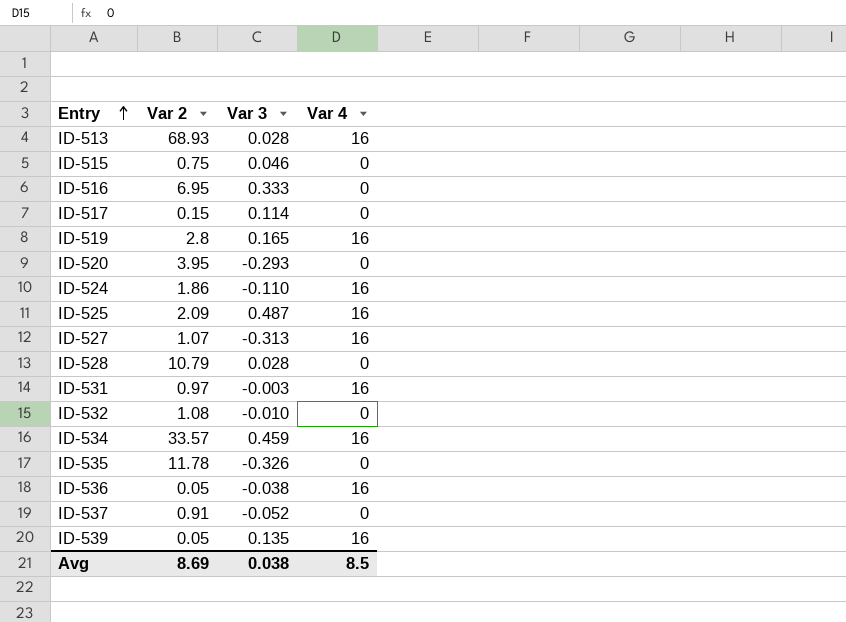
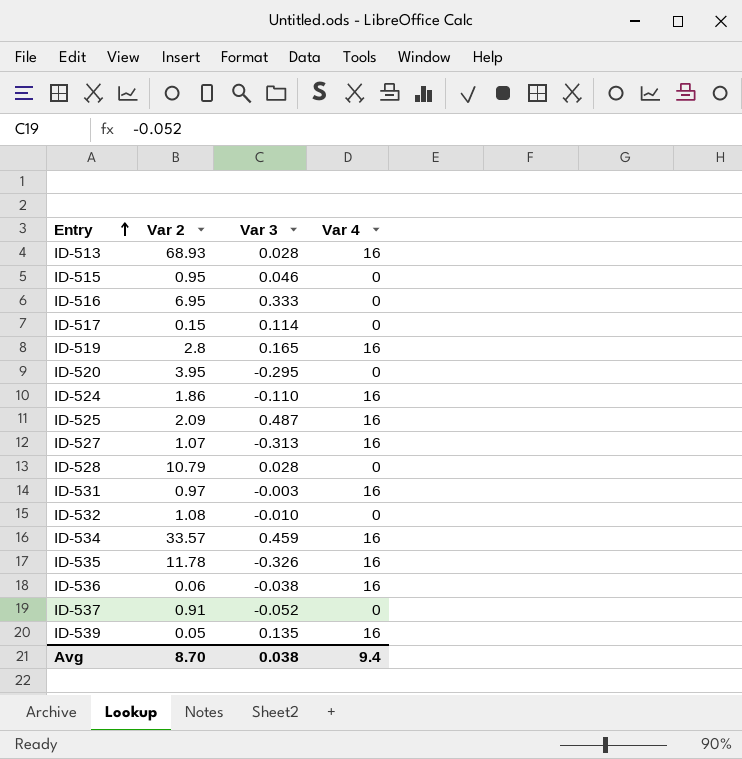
ID-515 | Var 2: 0.75 -> 0.95
ID-520 | Var 3: -0.293 -> -0.295
ID-535 | Var 4: 0 -> 16
ID-536 | Var 2: 0.05 -> 0.06
Avg | Var 2: 8.69 -> 8.70
Avg | Var 4: 8.5 -> 9.4

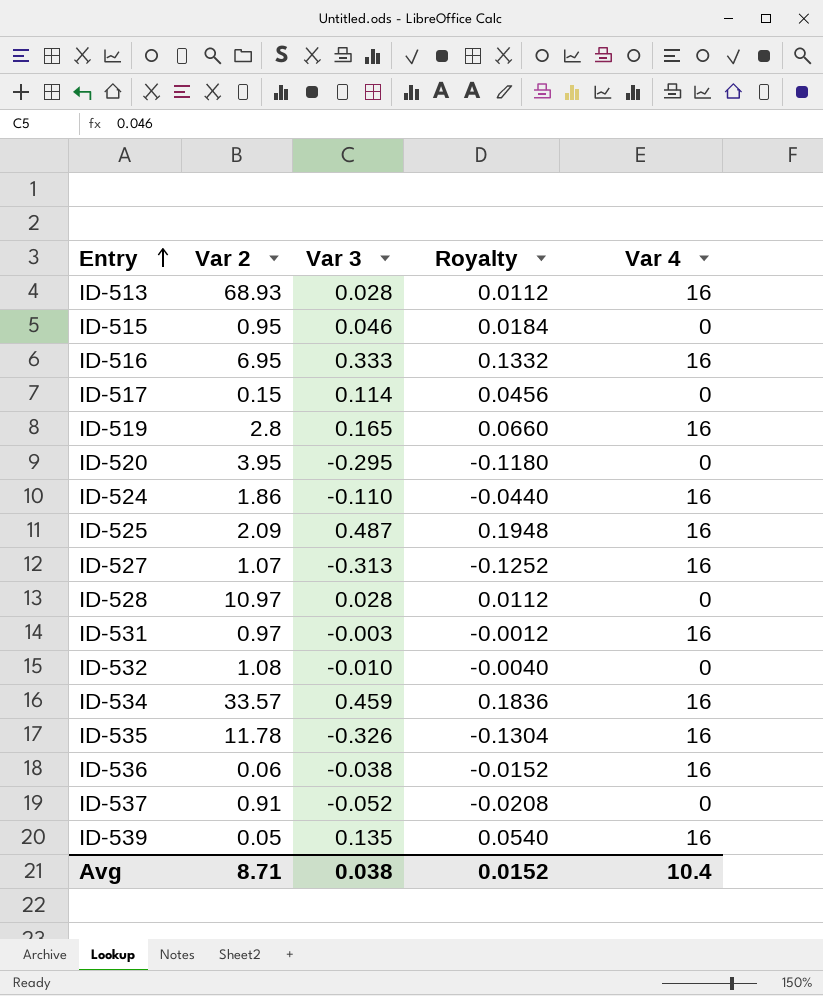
column Royalty | formula: none -> [Var 3] * 0.4
ID-516 | Var 4: 0 -> 16
ID-528 | Var 2: 10.79 -> 10.97
Avg | Var 2: 8.70 -> 8.71
Avg | Var 4: 9.4 -> 10.4

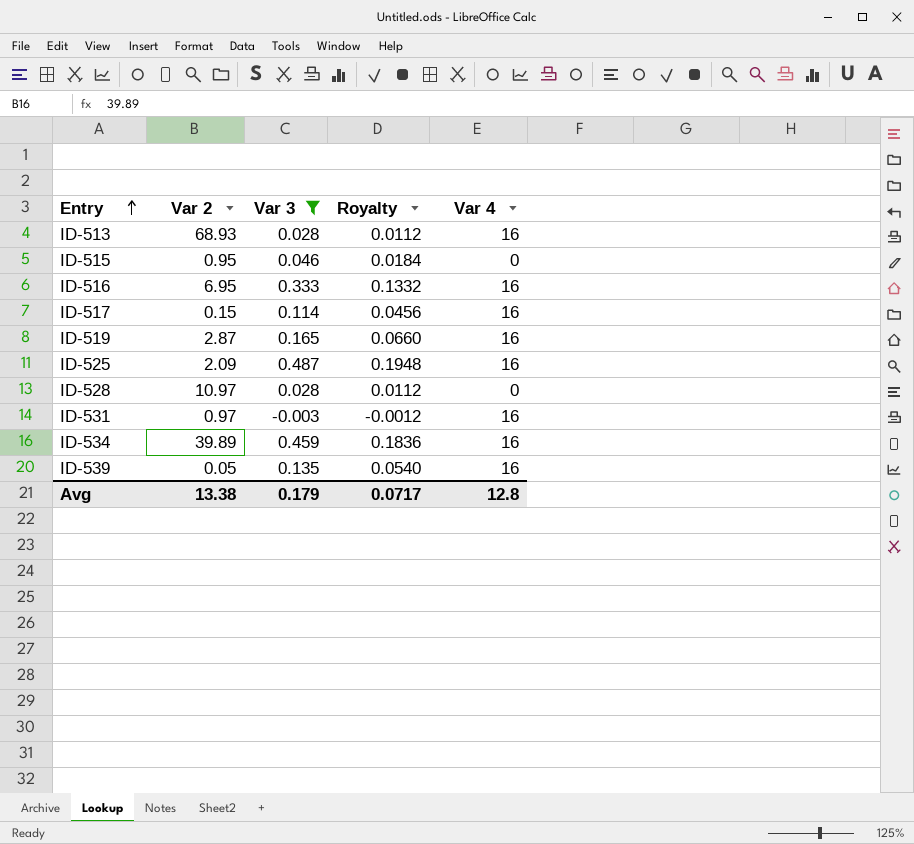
filter: none -> Var 3 >= -0.003
ID-517 | Var 4: 0 -> 16
ID-519 | Var 2: 2.8 -> 2.87
ID-534 | Var 2: 33.57 -> 39.89
Avg | Var 2: 8.71 -> 13.38
Avg | Var 3: 0.038 -> 0.179
Avg | Royalty: 0.0152 -> 0.0717
Avg | Var 4: 10.4 -> 12.8

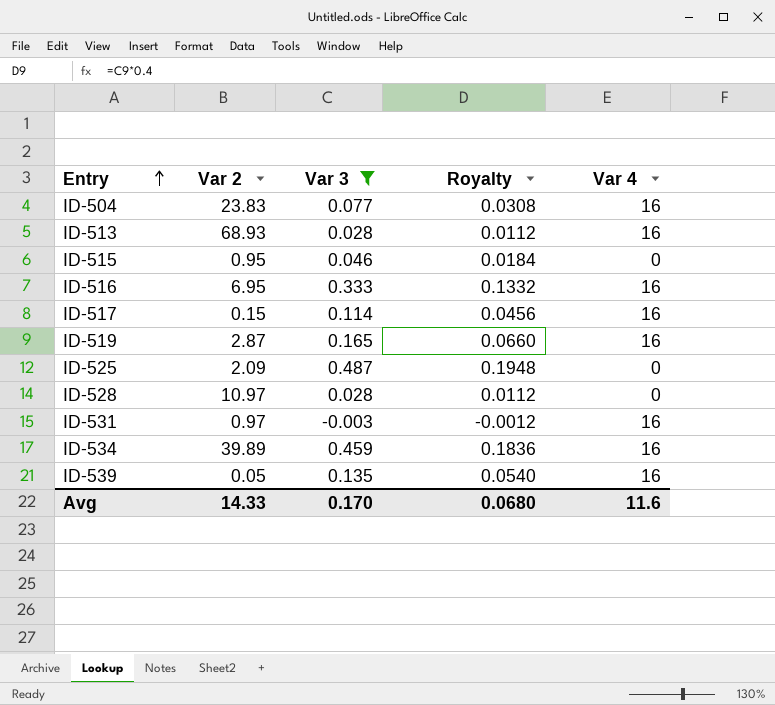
row ID-504: none -> 23.83 | 0.077 | 0.0308 | 16
ID-525 | Var 4: 16 -> 0
Avg | Var 2: 13.38 -> 14.33
Avg | Var 3: 0.179 -> 0.170
Avg | Royalty: 0.0717 -> 0.0680
Avg | Var 4: 12.8 -> 11.6

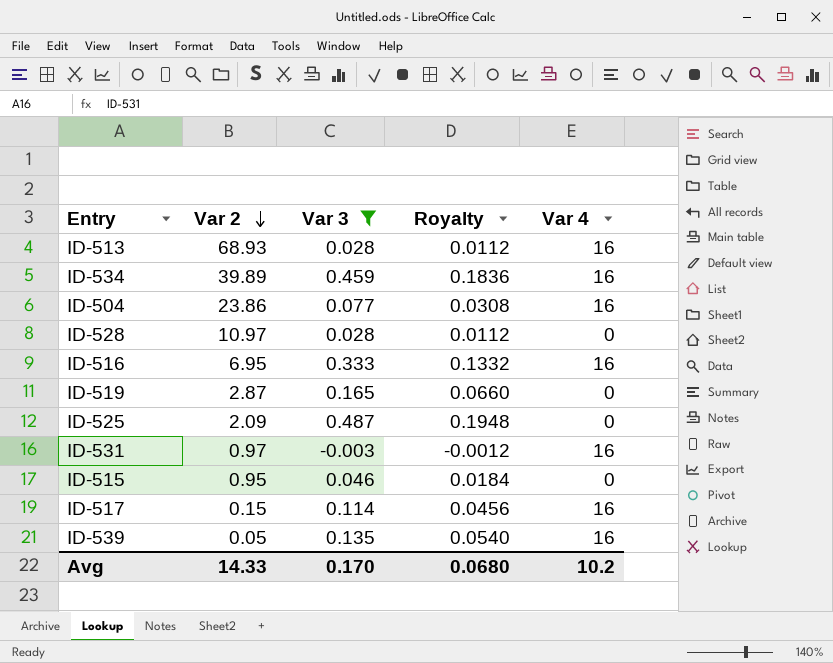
row order: Entry ascending -> Var 2 descending
ID-504 | Var 2: 23.83 -> 23.86
ID-519 | Var 4: 16 -> 0
Avg | Var 4: 11.6 -> 10.2

